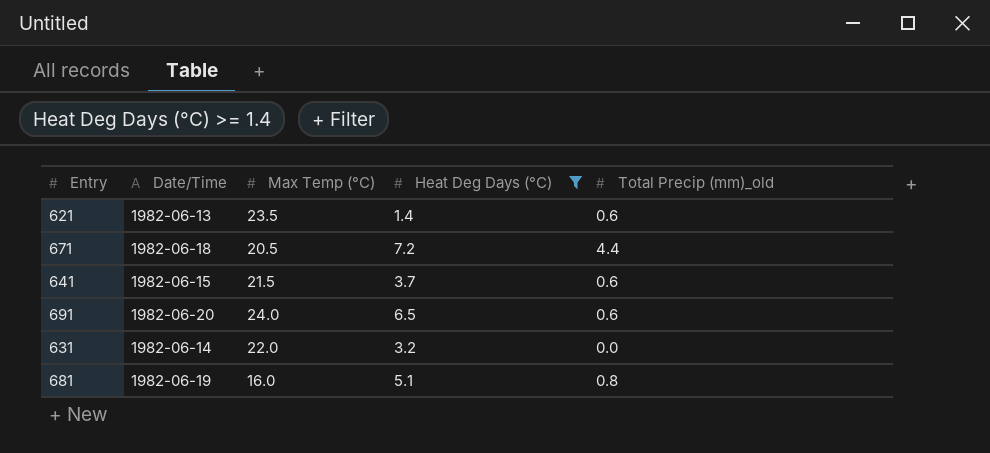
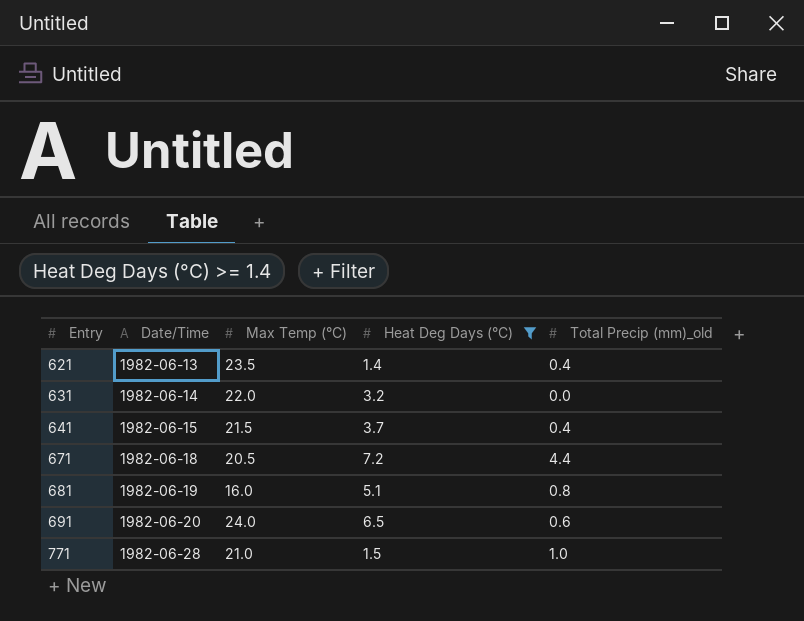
row order: none -> Entry ascending
621 | Total Precip (mm)_old: 0.6 -> 0.4
641 | Total Precip (mm)_old: 0.6 -> 0.4
row 771: none -> 1982-06-28 | 21.0 | 1.5 | 1.0

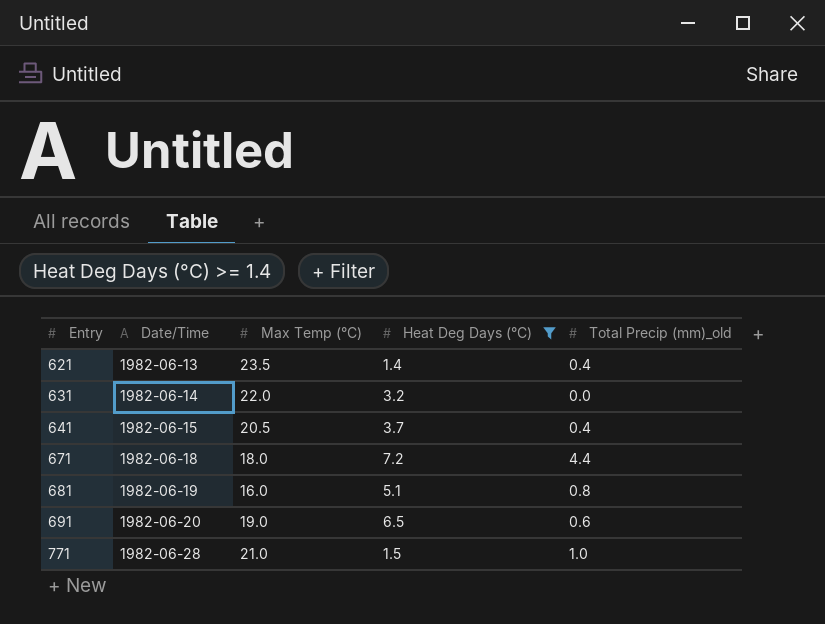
641 | Max Temp (°C): 21.5 -> 20.5
671 | Max Temp (°C): 20.5 -> 18.0
691 | Max Temp (°C): 24.0 -> 19.0

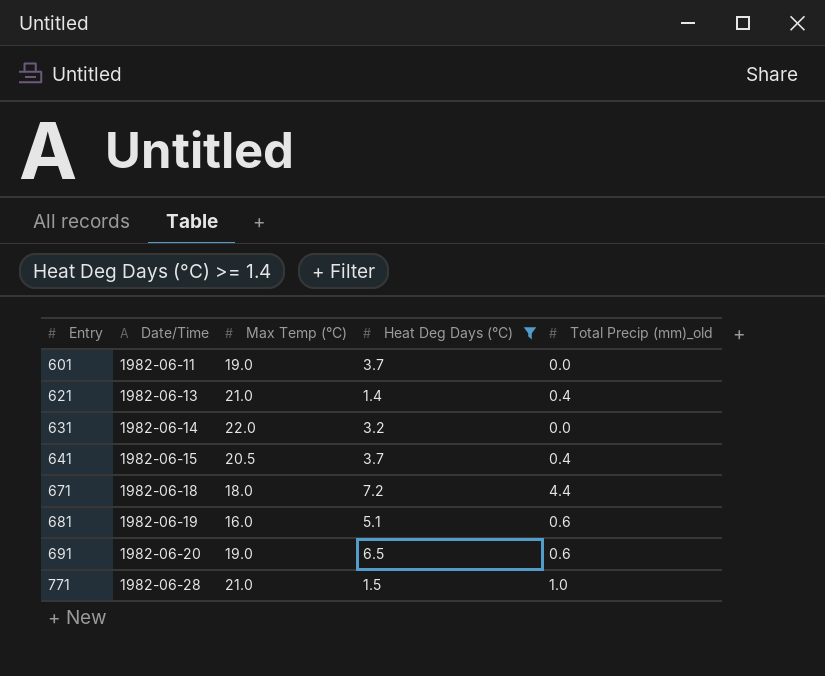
row 601: none -> 1982-06-11 | 19.0 | 3.7 | 0.0
621 | Max Temp (°C): 23.5 -> 21.0
681 | Total Precip (mm)_old: 0.8 -> 0.6

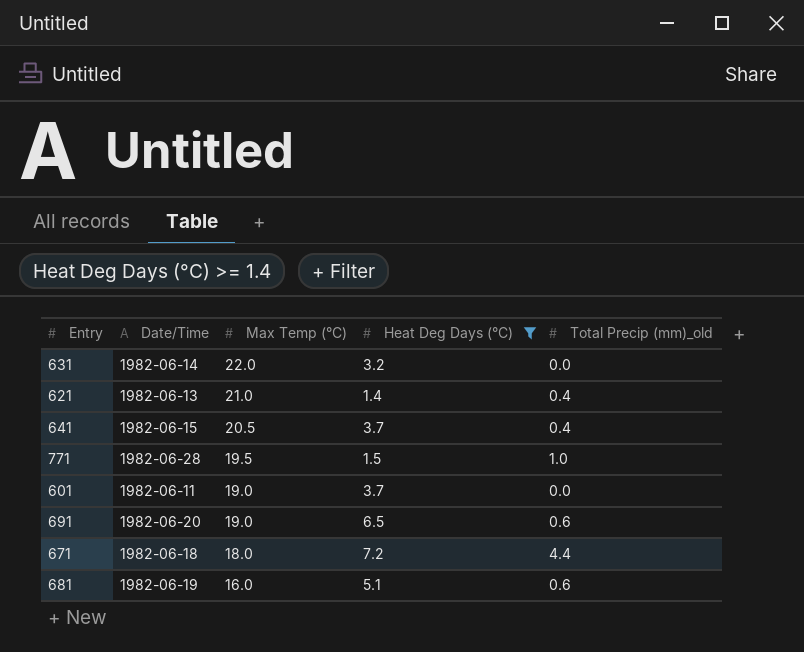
row order: Entry ascending -> Max Temp (°C) descending
771 | Max Temp (°C): 21.0 -> 19.5

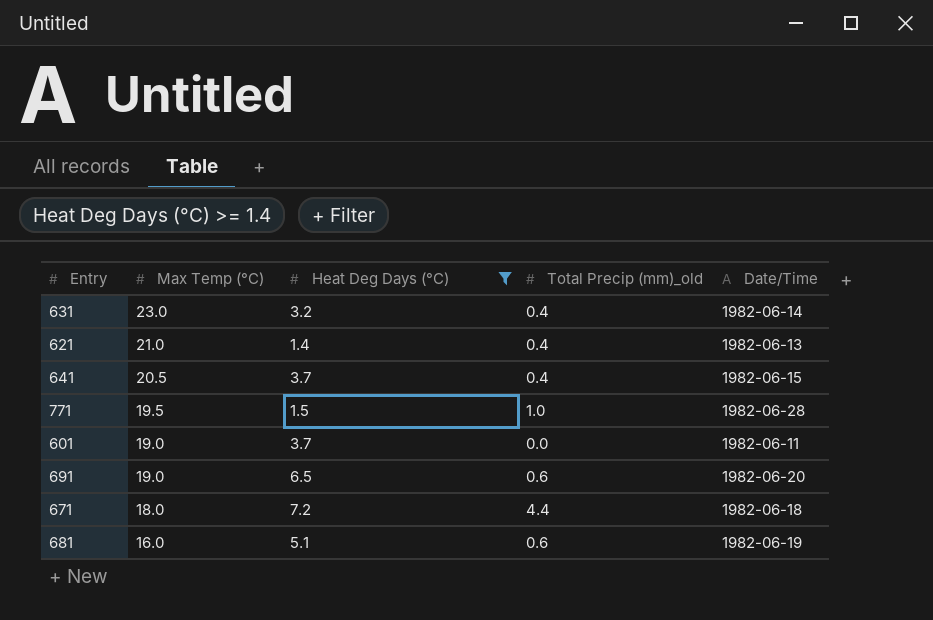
column Date/Time | position: 2 -> 5
631 | Max Temp (°C): 22.0 -> 23.0
631 | Total Precip (mm)_old: 0.0 -> 0.4

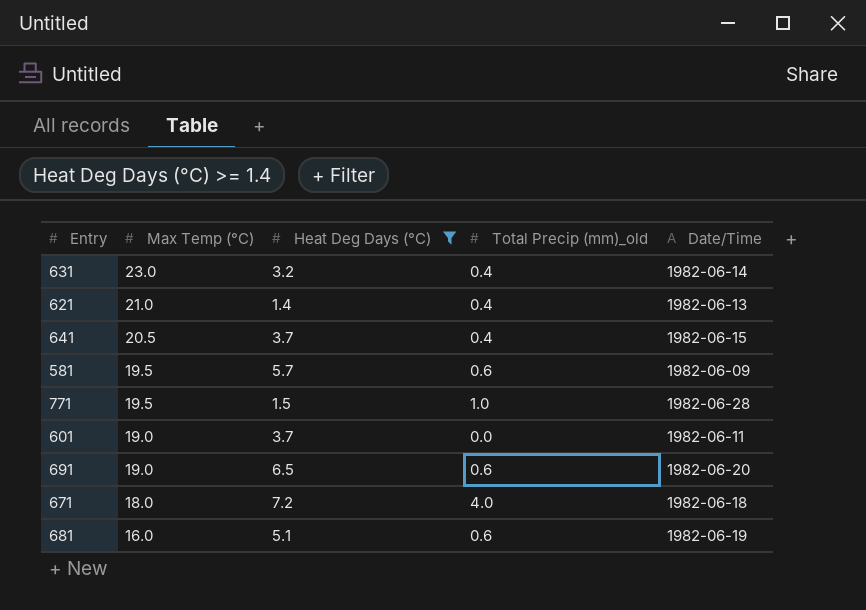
row 581: none -> 19.5 | 5.7 | 0.6 | 1982-06-09
671 | Total Precip (mm)_old: 4.4 -> 4.0

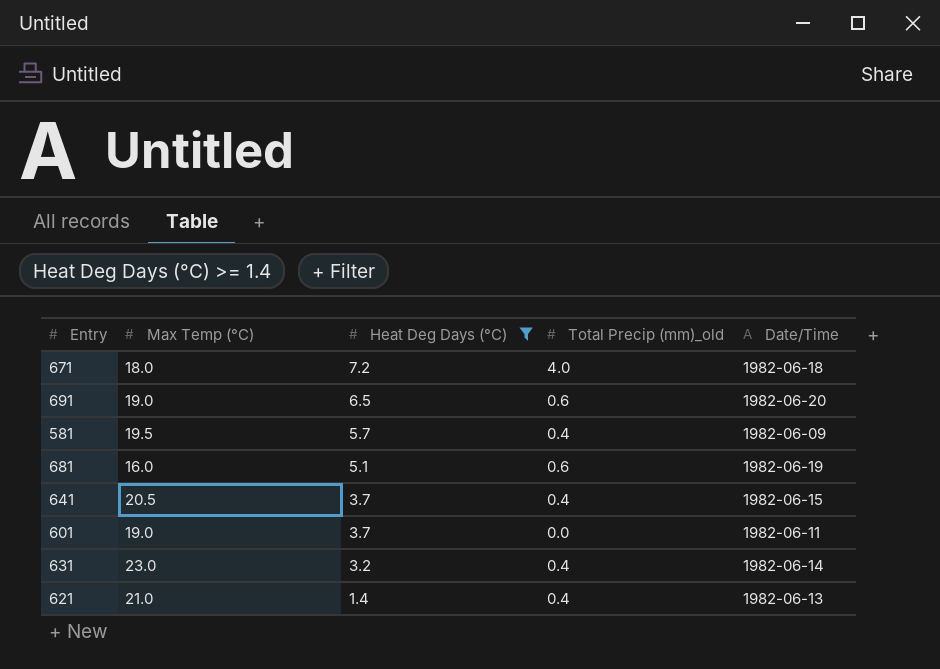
row order: Max Temp (°C) descending -> Heat Deg Days (°C) descending
row 771: 19.5 | 1.5 | 1.0 | 1982-06-28 -> none
581 | Total Precip (mm)_old: 0.6 -> 0.4

